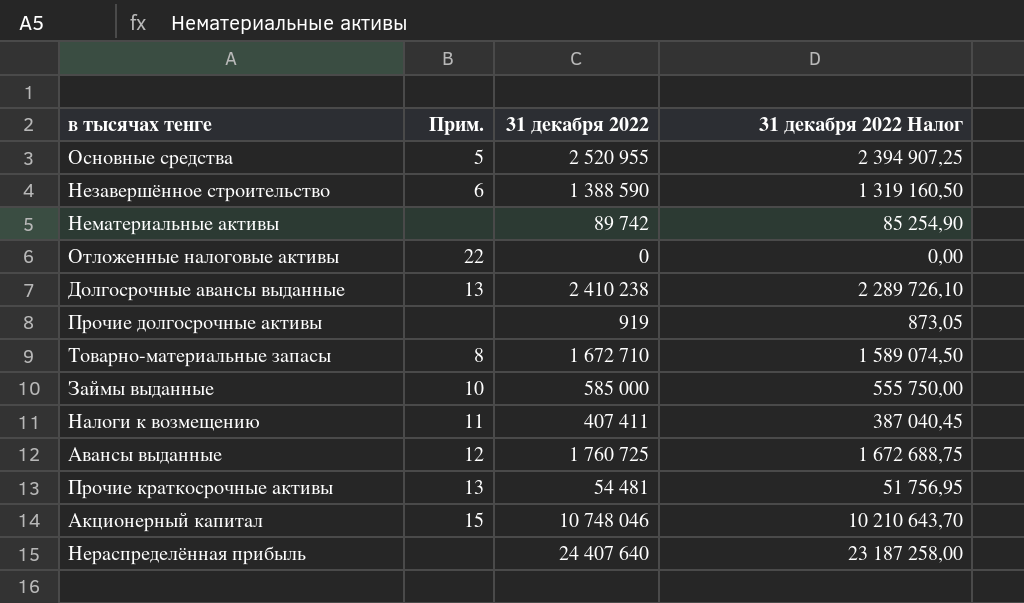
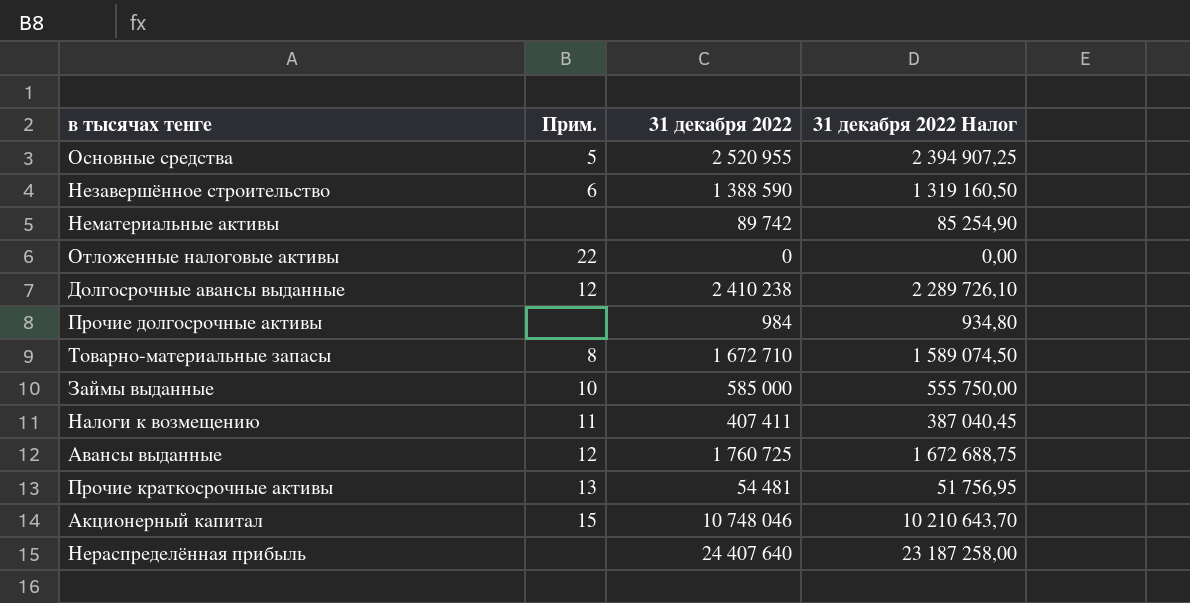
Долгосрочные авансы выданные | Прим.: 13 -> 12
Прочие долгосрочные активы | 31 декабря 2022: 919 -> 984
Прочие долгосрочные активы | 31 декабря 2022 Налог: 873,05 -> 934,80

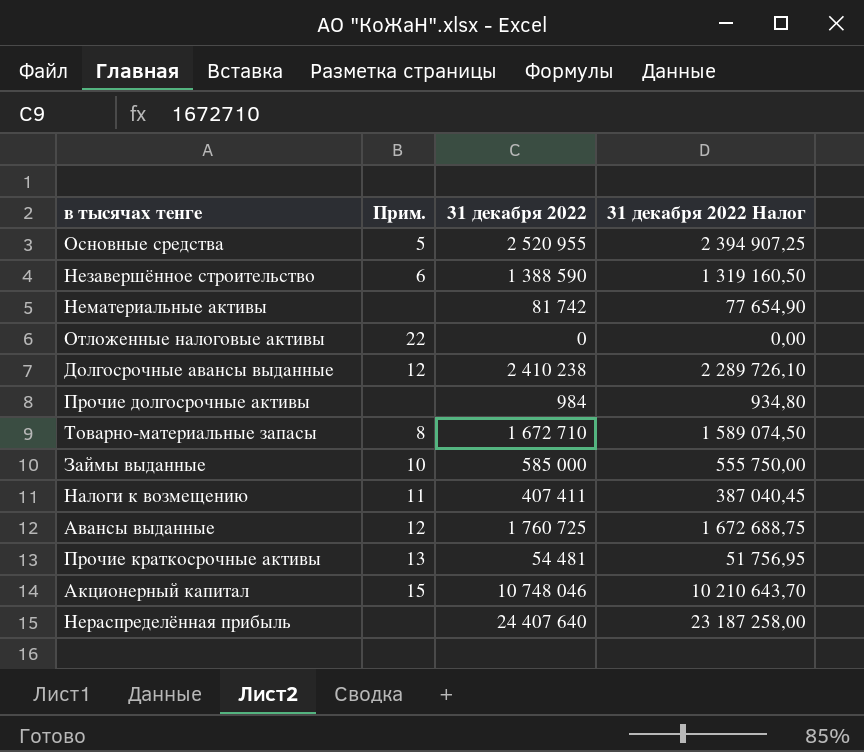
Нематериальные активы | 31 декабря 2022: 89 742 -> 81 742
Нематериальные активы | 31 декабря 2022 Налог: 85 254,90 -> 77 654,90

